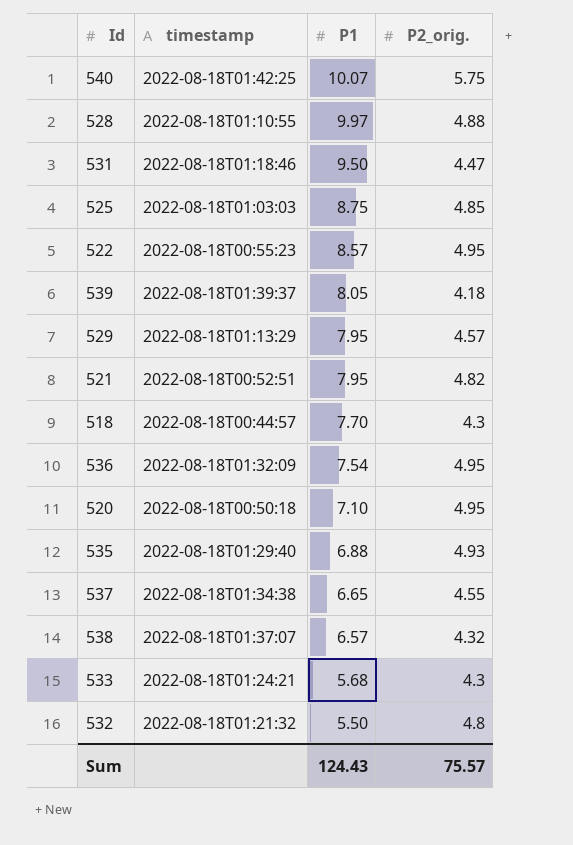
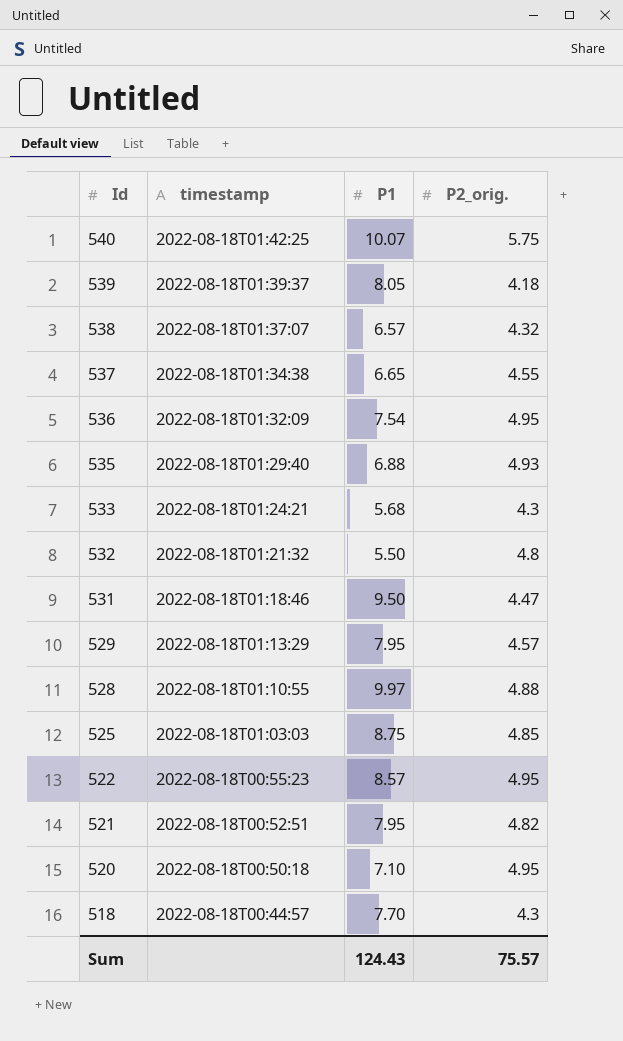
row order: P1 descending -> Id descending

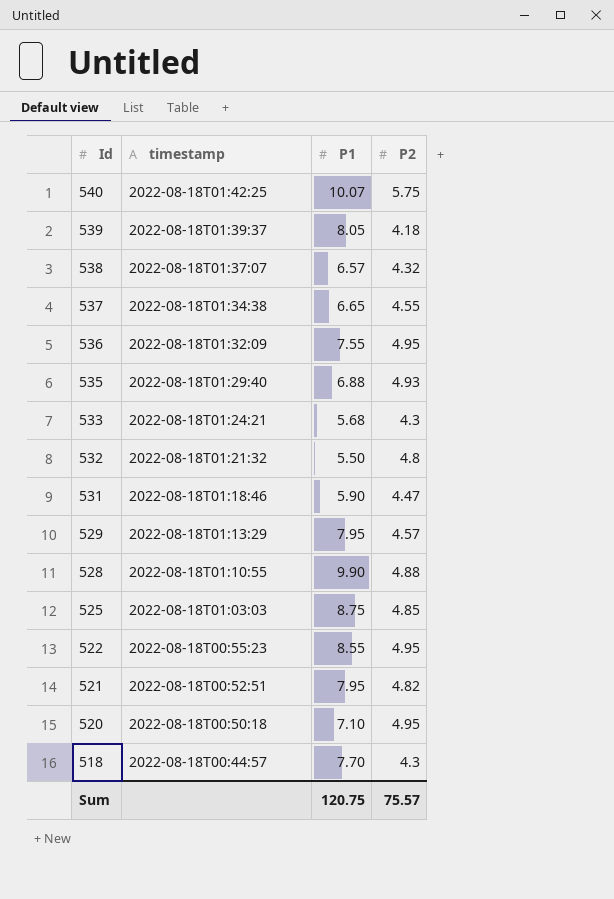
column name: P2_orig. -> P2
536 | P1: 7.54 -> 7.55
531 | P1: 9.50 -> 5.90
528 | P1: 9.97 -> 9.90
522 | P1: 8.57 -> 8.55
Sum | P1: 124.43 -> 120.75

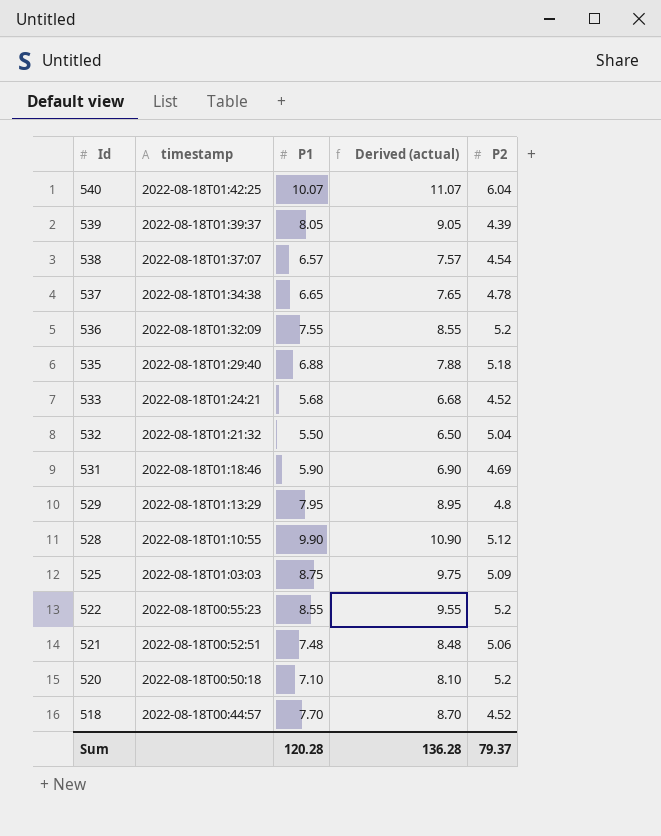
column Derived (actual) | formula: none -> [P1] + 1
540 | P2: 5.75 -> 6.04
539 | P2: 4.18 -> 4.39
538 | P2: 4.32 -> 4.54
537 | P2: 4.55 -> 4.78
536 | P2: 4.95 -> 5.2
535 | P2: 4.93 -> 5.18
533 | P2: 4.3 -> 4.52
532 | P2: 4.8 -> 5.04
531 | P2: 4.47 -> 4.69
529 | P2: 4.57 -> 4.8
528 | P2: 4.88 -> 5.12
525 | P2: 4.85 -> 5.09
522 | P2: 4.95 -> 5.2
521 | P1: 7.95 -> 7.48
521 | P2: 4.82 -> 5.06
520 | P2: 4.95 -> 5.2
518 | P2: 4.3 -> 4.52
Sum | P1: 120.75 -> 120.28
Sum | P2: 75.57 -> 79.37

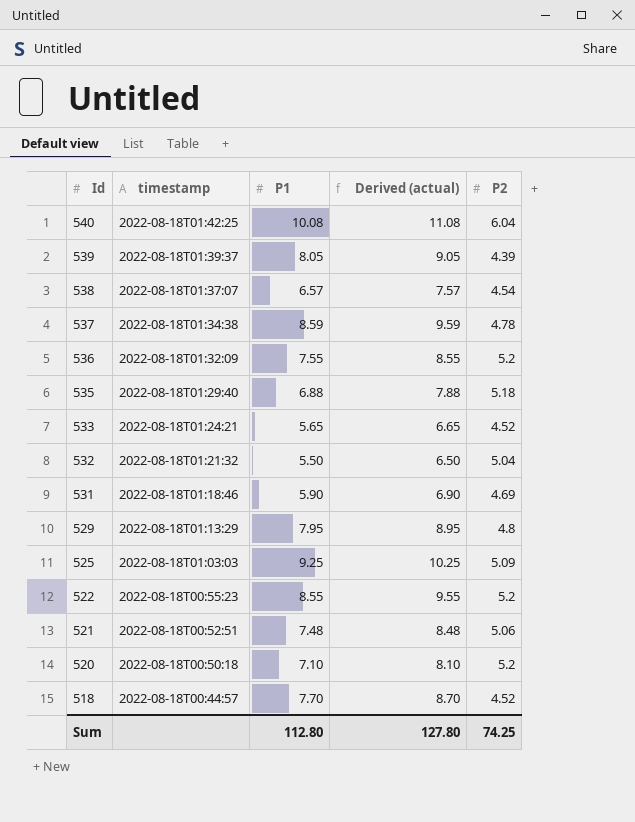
row 528: 2022-08-18T01:10:55 | 9.90 | 10.90 | 5.12 -> none
540 | P1: 10.07 -> 10.08
540 | Derived (actual): 11.07 -> 11.08
537 | P1: 6.65 -> 8.59
537 | Derived (actual): 7.65 -> 9.59
533 | P1: 5.68 -> 5.65
533 | Derived (actual): 6.68 -> 6.65
525 | P1: 8.75 -> 9.25
525 | Derived (actual): 9.75 -> 10.25
Sum | P1: 120.28 -> 112.80
Sum | Derived (actual): 136.28 -> 127.80
Sum | P2: 79.37 -> 74.25

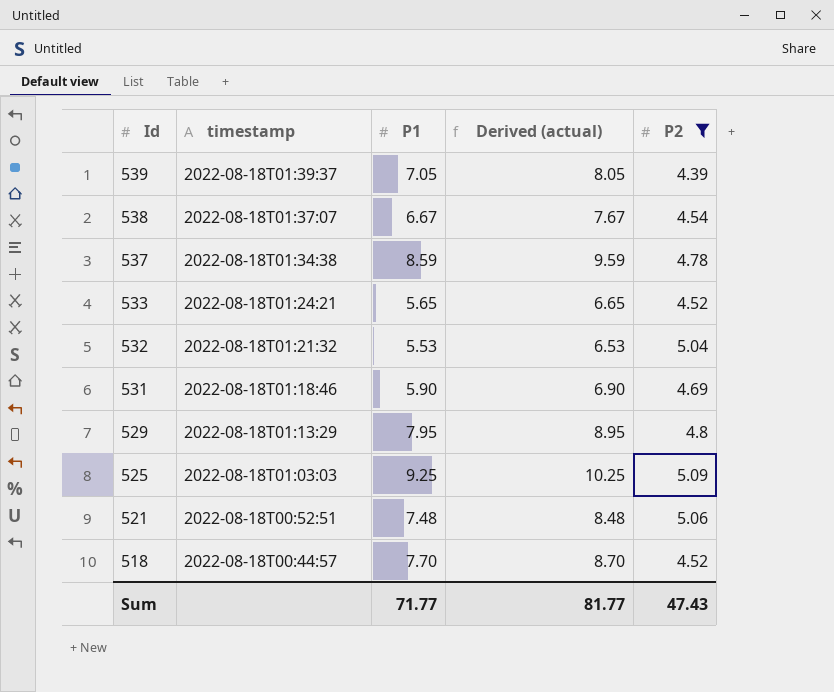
filter: none -> P2 <= 5.09
539 | P1: 8.05 -> 7.05
539 | Derived (actual): 9.05 -> 8.05
538 | P1: 6.57 -> 6.67
538 | Derived (actual): 7.57 -> 7.67
532 | P1: 5.50 -> 5.53
532 | Derived (actual): 6.50 -> 6.53
Sum | P1: 112.80 -> 71.77
Sum | Derived (actual): 127.80 -> 81.77
Sum | P2: 74.25 -> 47.43

